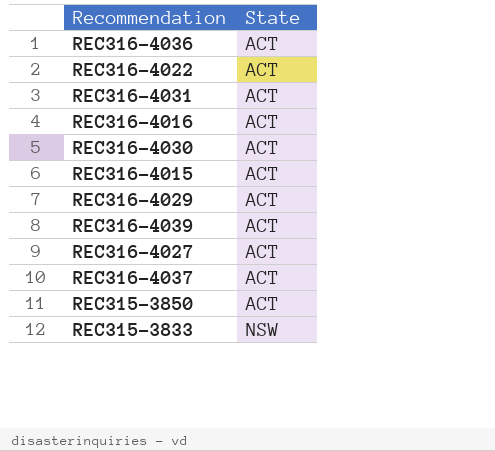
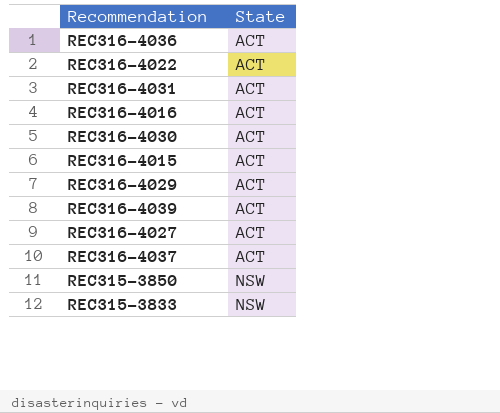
REC315-3850 | State: ACT -> NSW

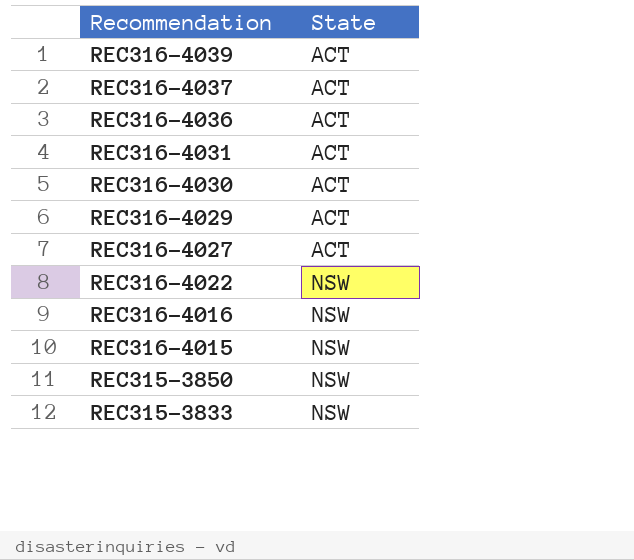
row order: State ascending -> Recommendation descending
REC316-4022 | State: ACT -> NSW
REC316-4016 | State: ACT -> NSW
REC316-4015 | State: ACT -> NSW

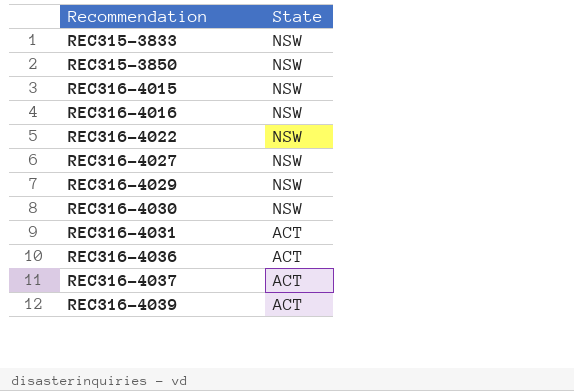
row order: Recommendation descending -> Recommendation ascending
REC316-4027 | State: ACT -> NSW
REC316-4029 | State: ACT -> NSW
REC316-4030 | State: ACT -> NSW

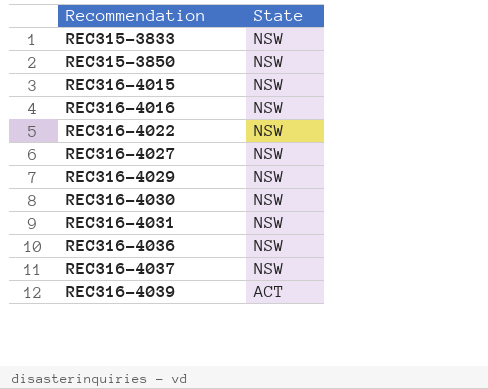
REC316-4031 | State: ACT -> NSW
REC316-4036 | State: ACT -> NSW
REC316-4037 | State: ACT -> NSW

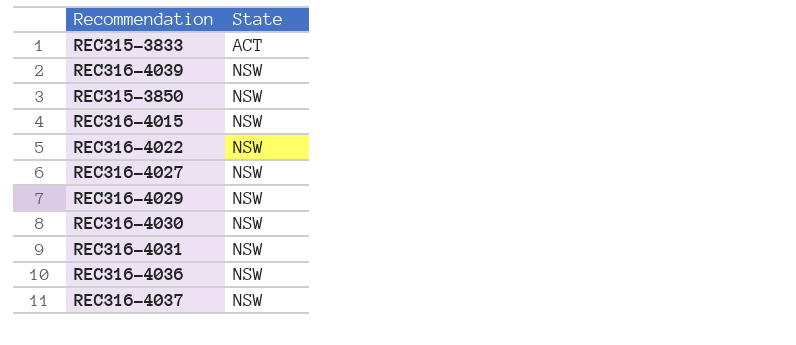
row order: Recommendation ascending -> State ascending
row REC316-4016: NSW -> none
REC315-3833 | State: NSW -> ACT
REC316-4039 | State: ACT -> NSW

